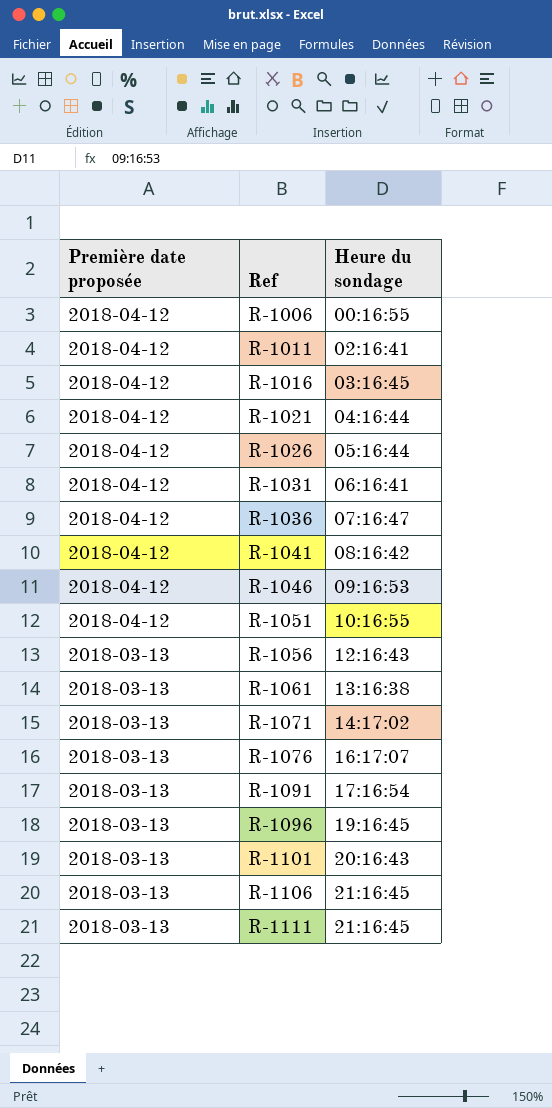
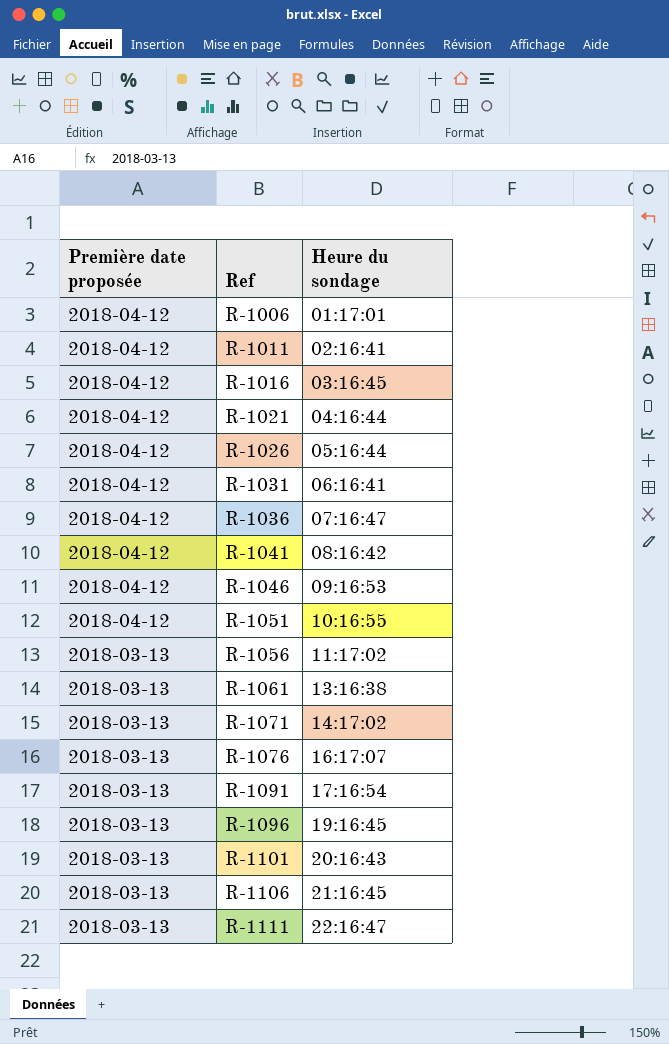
R-1006 | Heure du sondage: 00:16:55 -> 01:17:01
R-1056 | Heure du sondage: 12:16:43 -> 11:17:02
R-1111 | Heure du sondage: 21:16:45 -> 22:16:47

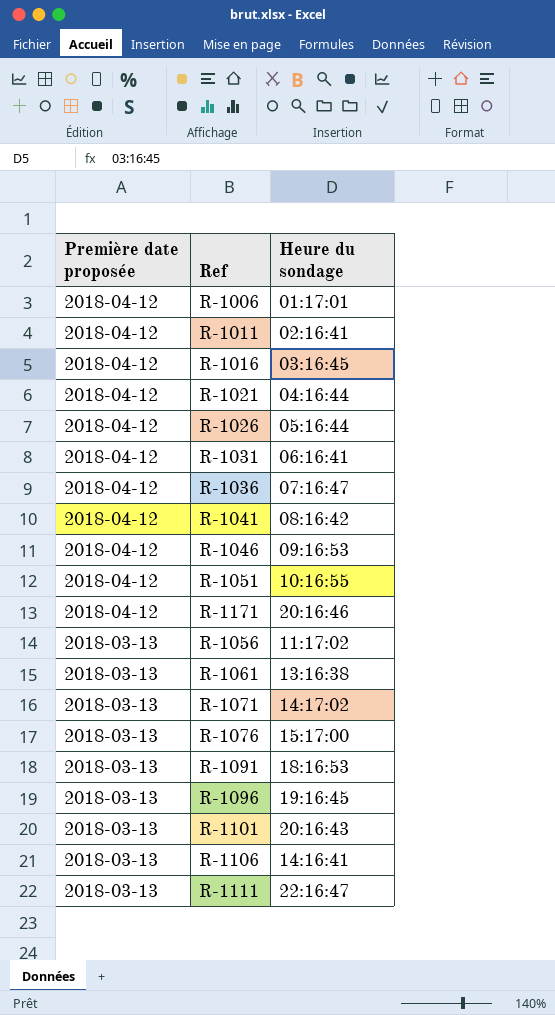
row R-1171: none -> 2018-04-12 | 20:16:46
R-1076 | Heure du sondage: 16:17:07 -> 15:17:00
R-1091 | Heure du sondage: 17:16:54 -> 18:16:53
R-1106 | Heure du sondage: 21:16:45 -> 14:16:41

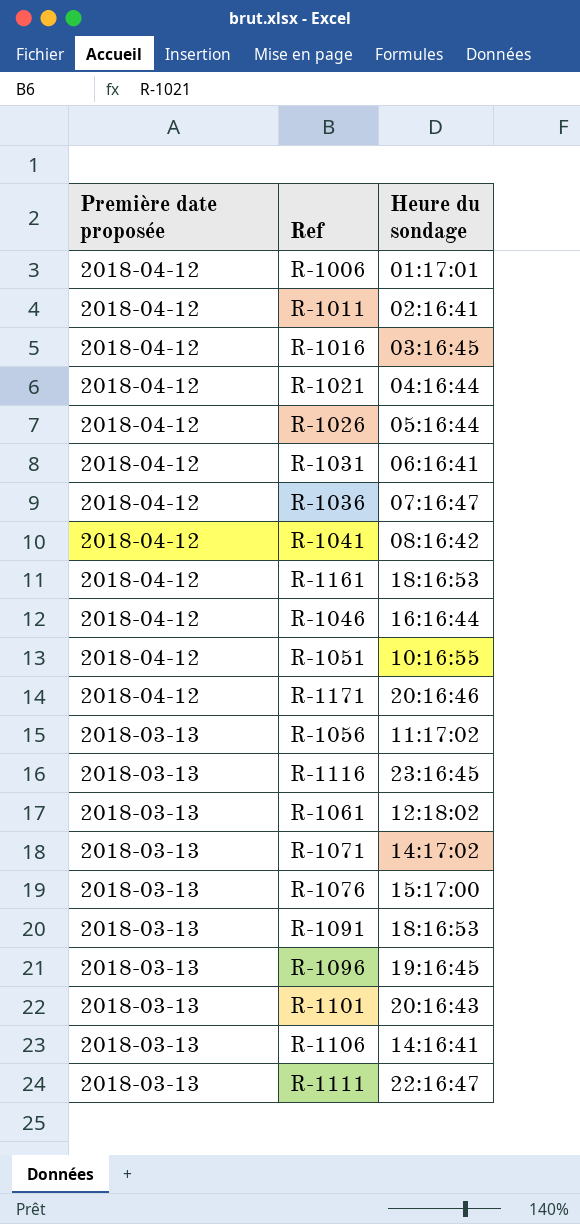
row R-1161: none -> 2018-04-12 | 18:16:53
R-1046 | Heure du sondage: 09:16:53 -> 16:16:44
row R-1116: none -> 2018-03-13 | 23:16:45
R-1061 | Heure du sondage: 13:16:38 -> 12:18:02

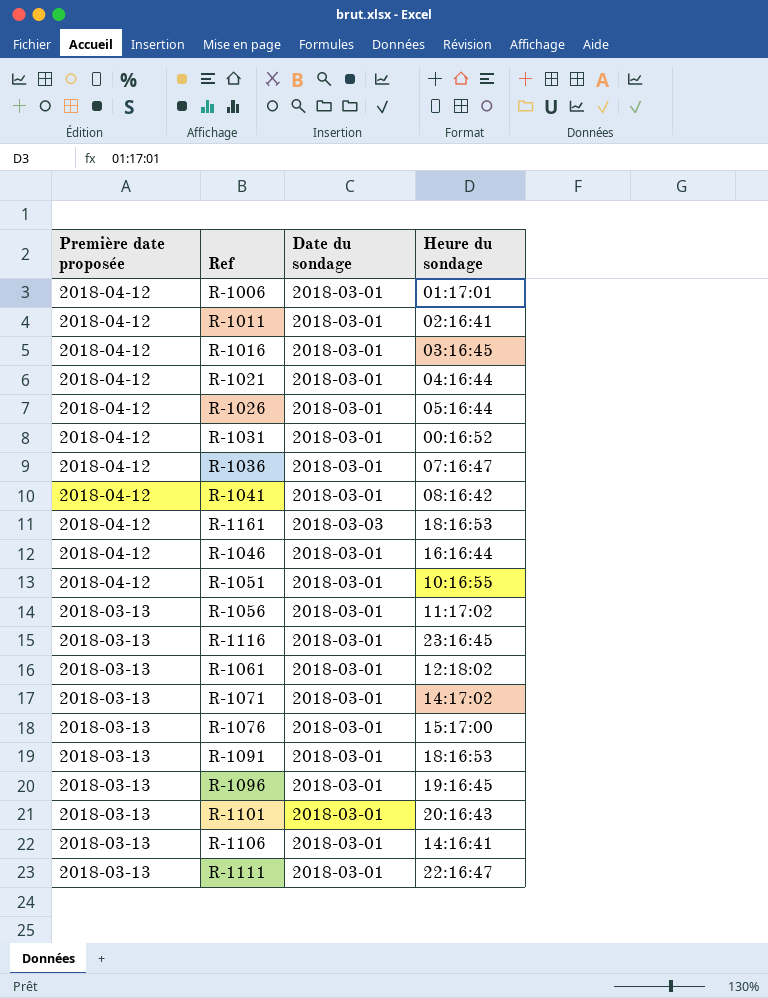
column Date du sondage | position: none -> 3
row R-1171: 2018-04-12 | 20:16:46 -> none
R-1031 | Heure du sondage: 06:16:41 -> 00:16:52

